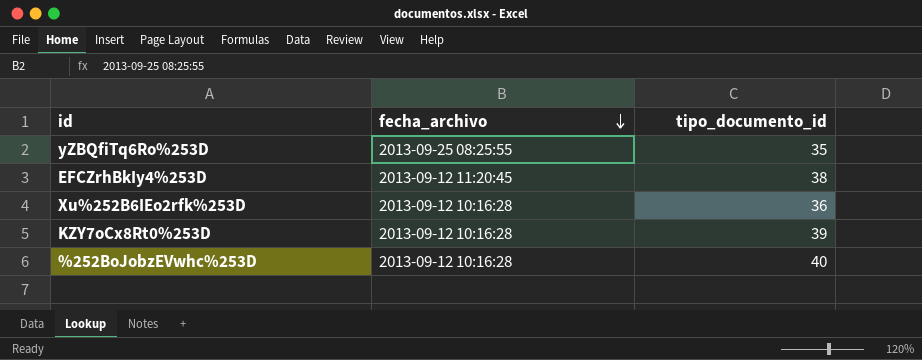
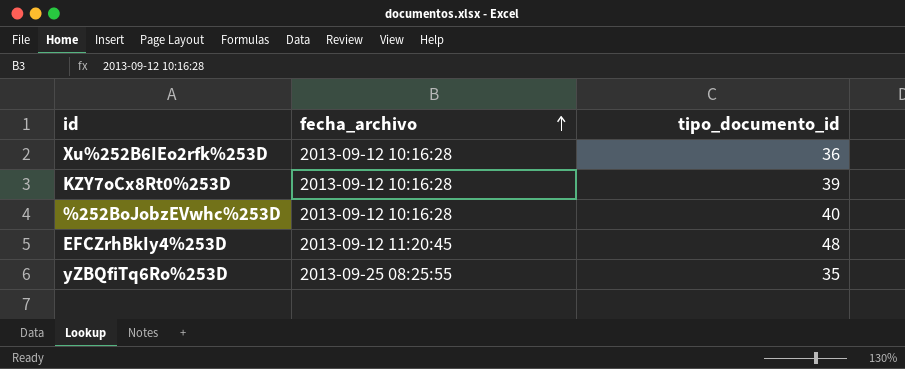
row order: fecha_archivo descending -> fecha_archivo ascending
EFCZrhBkIy4%253D | tipo_documento_id: 38 -> 48

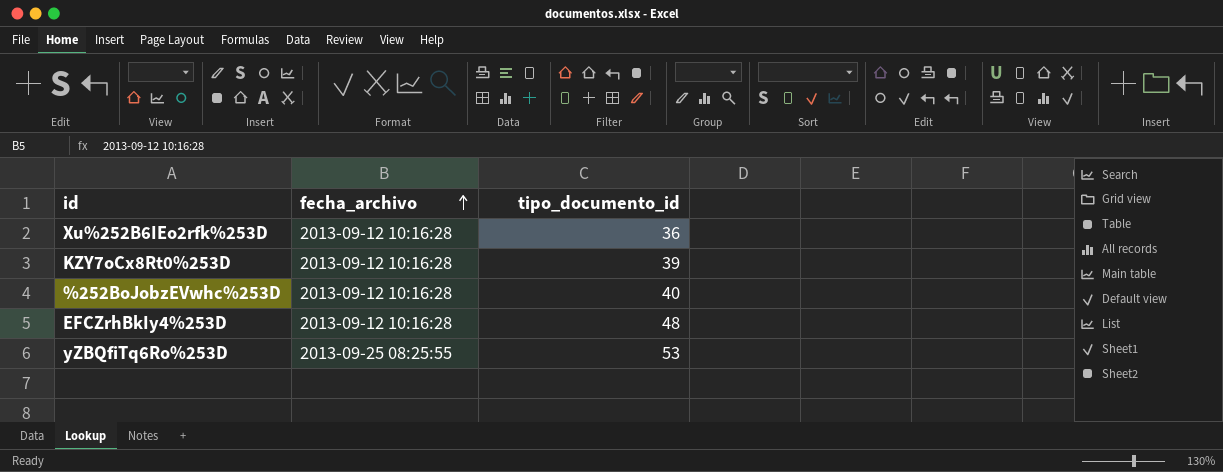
EFCZrhBkIy4%253D | fecha_archivo: 2013-09-12 11:20:45 -> 2013-09-12 10:16:28
yZBQfiTq6Ro%253D | tipo_documento_id: 35 -> 53

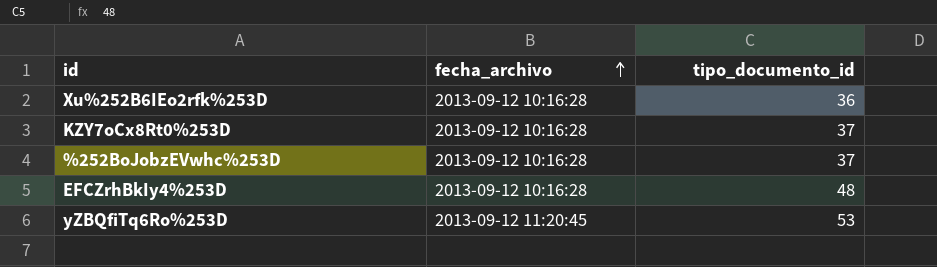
KZY7oCx8Rt0%253D | tipo_documento_id: 39 -> 37
%252BoJobzEVwhc%253D | tipo_documento_id: 40 -> 37
yZBQfiTq6Ro%253D | fecha_archivo: 2013-09-25 08:25:55 -> 2013-09-12 11:20:45

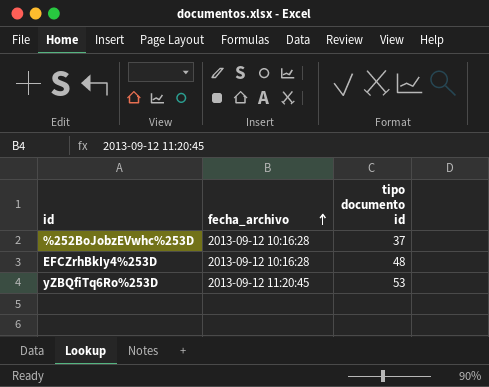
column name: tipo_documento_id -> tipo documento id
row Xu%252B6IEo2rfk%253D: 2013-09-12 10:16:28 | 36 -> none
row KZY7oCx8Rt0%253D: 2013-09-12 10:16:28 | 37 -> none

